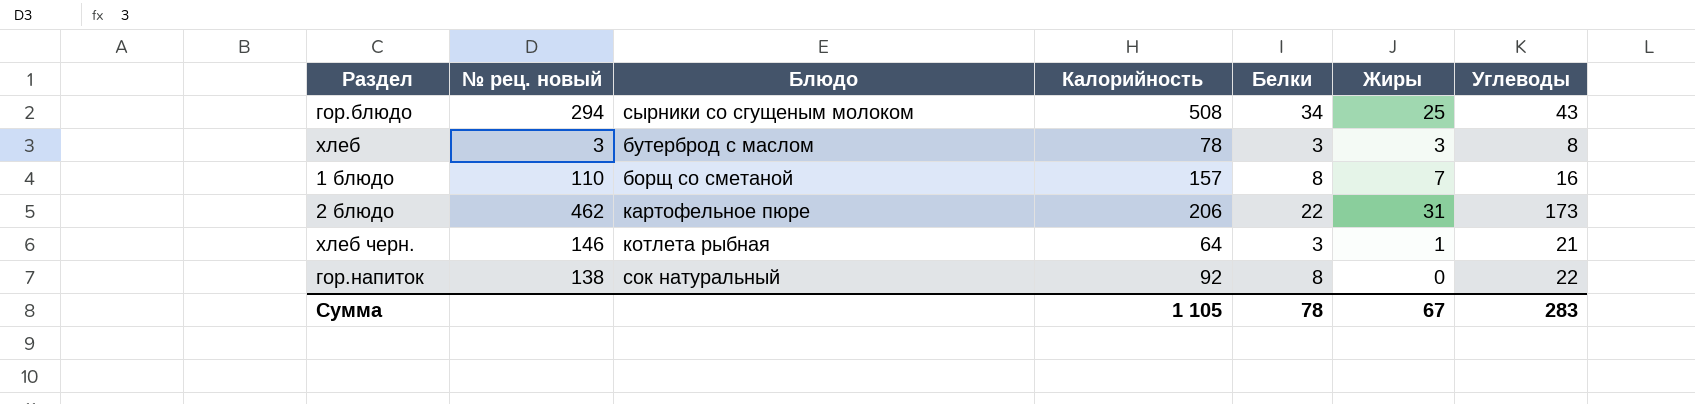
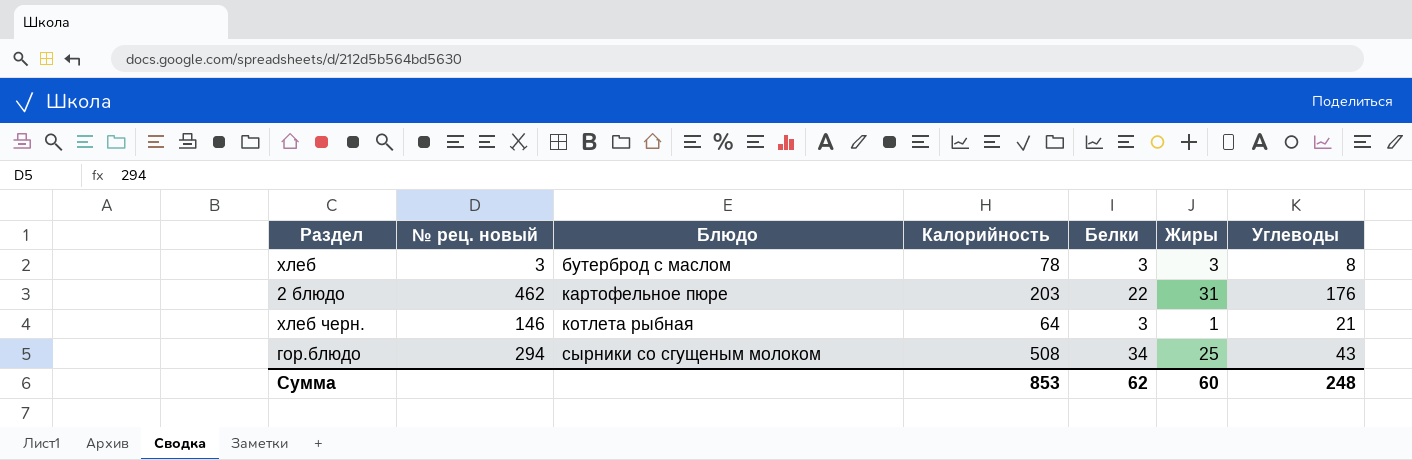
row order: none -> Блюдо ascending
row 1 блюдо: 110 | борщ со сметаной | 157 | 8 | 7 | 16 -> none
row гор.напиток: 138 | сок натуральный | 92 | 8 | 0 | 22 -> none
2 блюдо | Калорийность: 206 -> 203
2 блюдо | Углеводы: 173 -> 176
Сумма | Калорийность: 1 105 -> 853
Сумма | Белки: 78 -> 62
Сумма | Жиры: 67 -> 60
Сумма | Углеводы: 283 -> 248

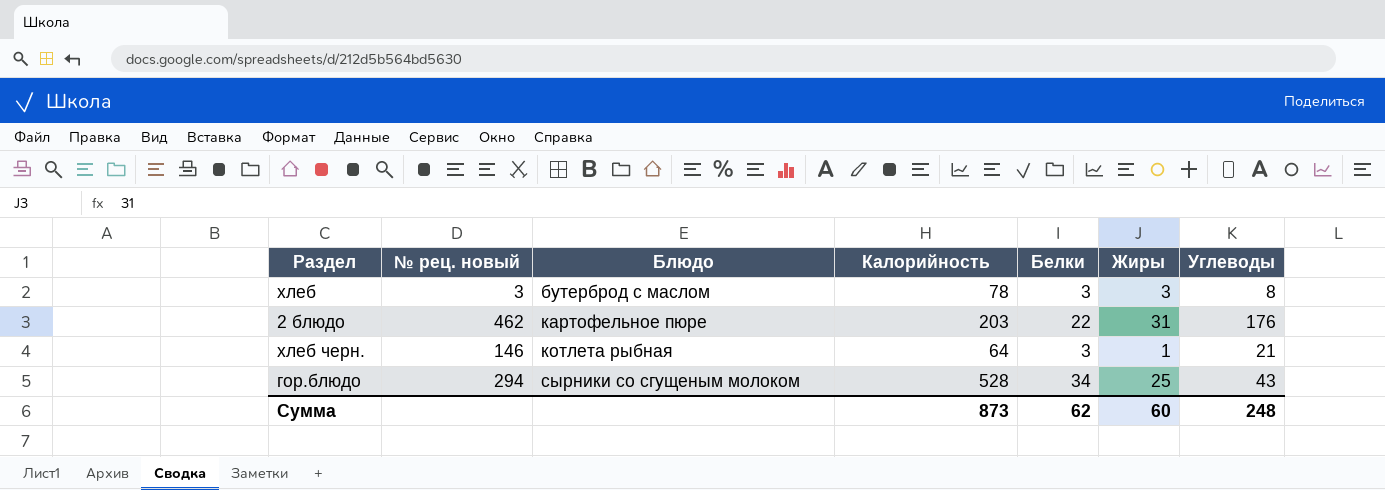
гор.блюдо | Калорийность: 508 -> 528
Сумма | Калорийность: 853 -> 873

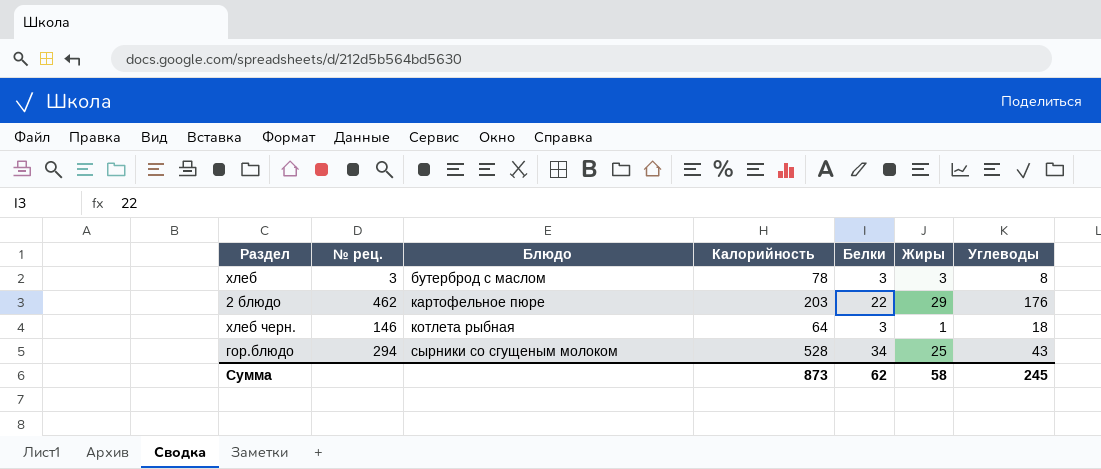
column name: № рец. новый -> № рец.
2 блюдо | Жиры: 31 -> 29
хлеб черн. | Углеводы: 21 -> 18
Сумма | Жиры: 60 -> 58
Сумма | Углеводы: 248 -> 245

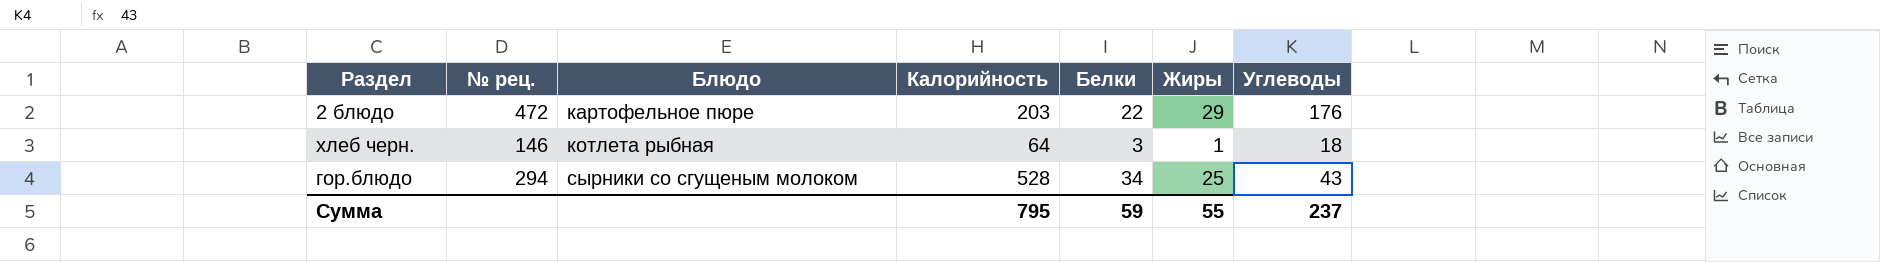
row хлеб: 3 | бутерброд с маслом | 78 | 3 | 3 | 8 -> none
2 блюдо | № рец.: 462 -> 472
Сумма | Калорийность: 873 -> 795
Сумма | Белки: 62 -> 59
Сумма | Жиры: 58 -> 55
Сумма | Углеводы: 245 -> 237

